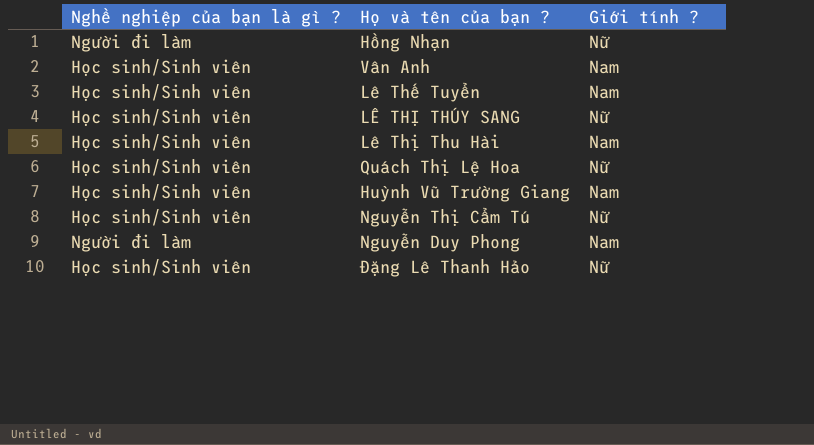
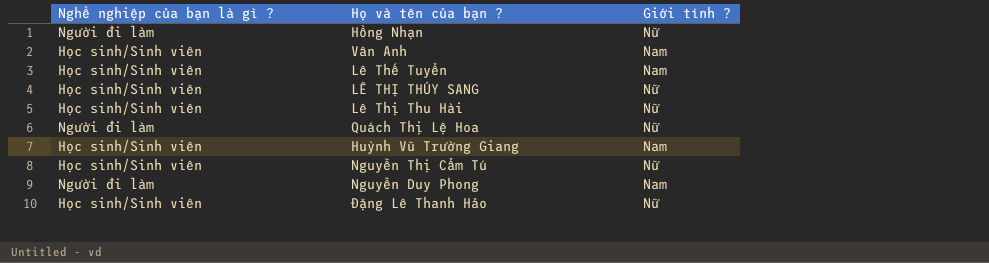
Lê Thị Thu Hài | Giới tính ?: Nam -> Nữ
Quách Thị Lệ Hoa | Nghề nghiệp của bạn là gì ?: Học sinh/Sinh viên -> Người đi làm

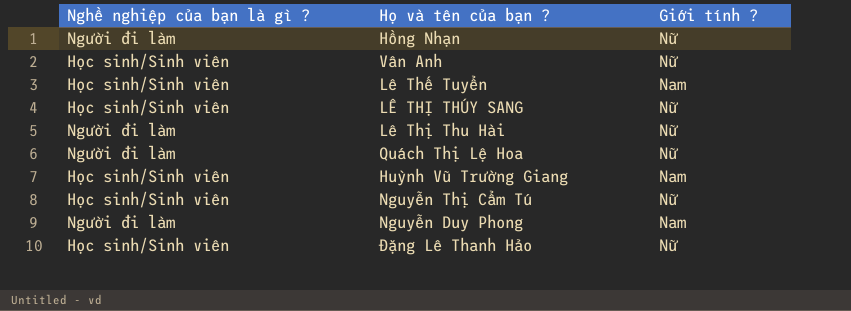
Vân Anh | Giới tính ?: Nam -> Nữ
Lê Thị Thu Hài | Nghề nghiệp của bạn là gì ?: Học sinh/Sinh viên -> Người đi làm

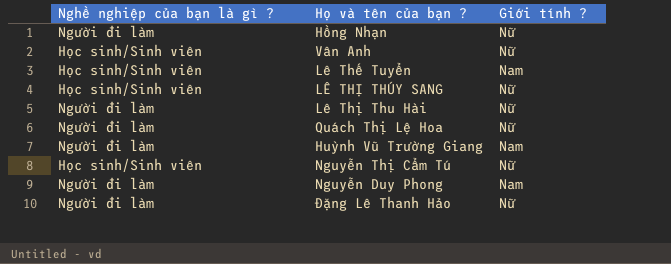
Huỳnh Vũ Trường Giang | Nghề nghiệp của bạn là gì ?: Học sinh/Sinh viên -> Người đi làm
Đặng Lê Thanh Hảo | Nghề nghiệp của bạn là gì ?: Học sinh/Sinh viên -> Người đi làm

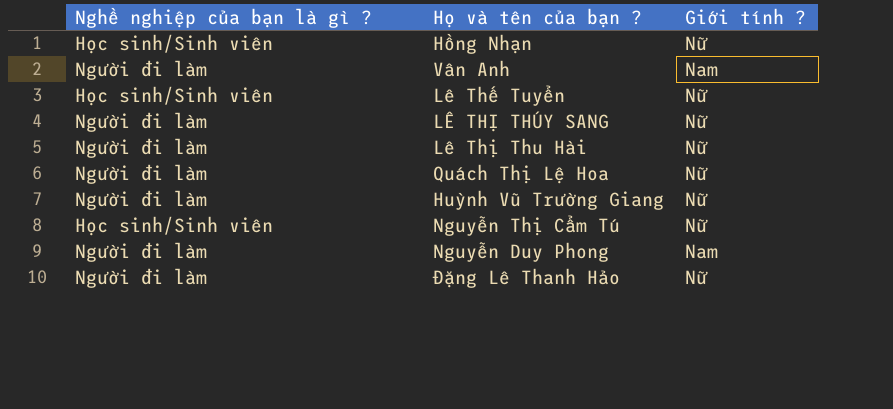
Hồng Nhạn | Nghề nghiệp của bạn là gì ?: Người đi làm -> Học sinh/Sinh viên
Vân Anh | Nghề nghiệp của bạn là gì ?: Học sinh/Sinh viên -> Người đi làm
Vân Anh | Giới tính ?: Nữ -> Nam
Lê Thế Tuyển | Giới tính ?: Nam -> Nữ
LÊ THỊ THÚY SANG | Nghề nghiệp của bạn là gì ?: Học sinh/Sinh viên -> Người đi làm
Huỳnh Vũ Trường Giang | Giới tính ?: Nam -> Nữ

